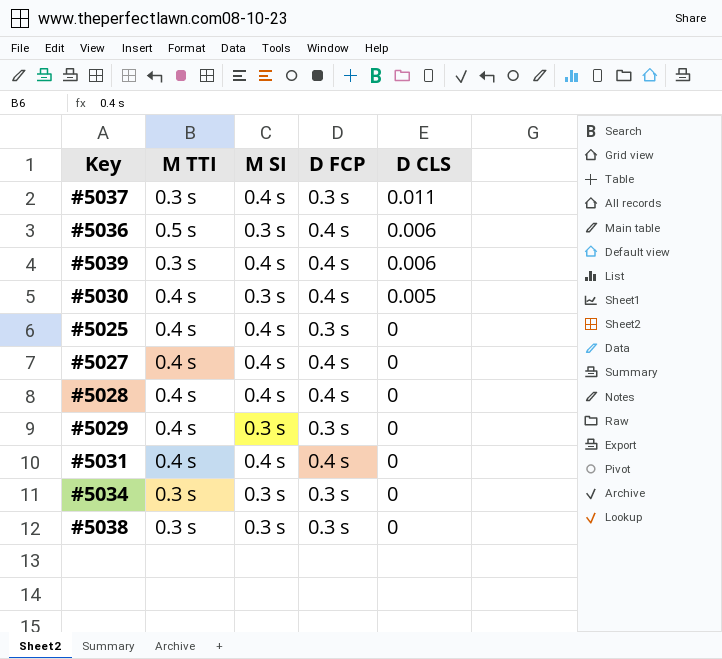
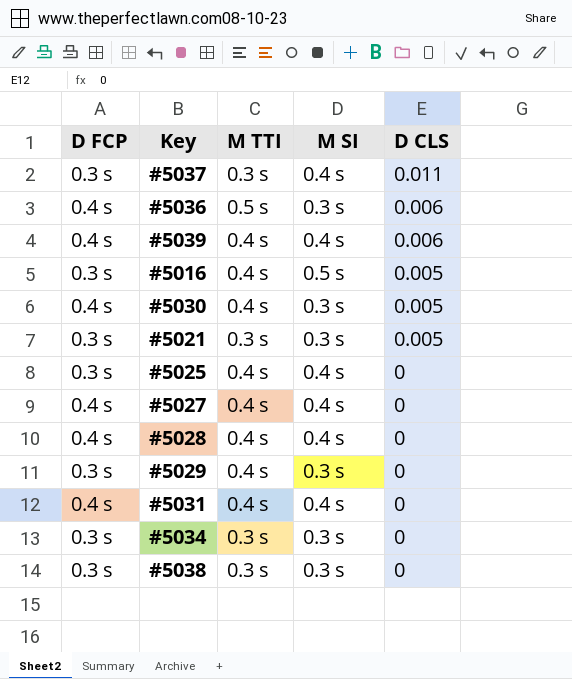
column D FCP | position: 4 -> 1
#5039 | M TTI: 0.3 s -> 0.4 s
row #5016: none -> 0.3 s | 0.4 s | 0.5 s | 0.005
row #5021: none -> 0.3 s | 0.3 s | 0.3 s | 0.005

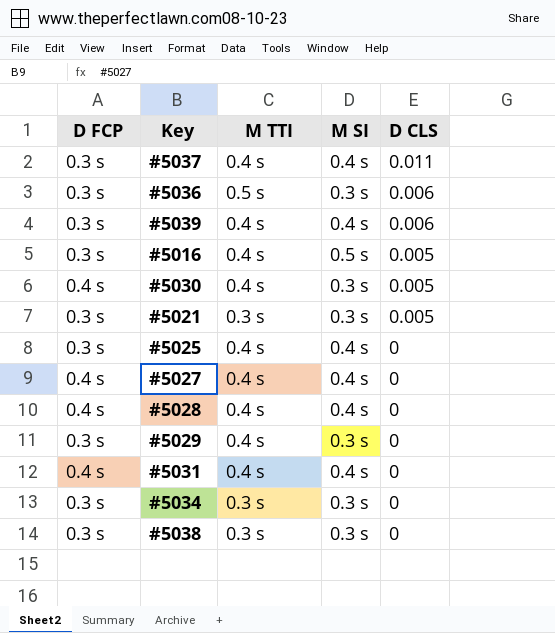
#5037 | M TTI: 0.3 s -> 0.4 s
#5036 | D FCP: 0.4 s -> 0.3 s
#5039 | D FCP: 0.4 s -> 0.3 s

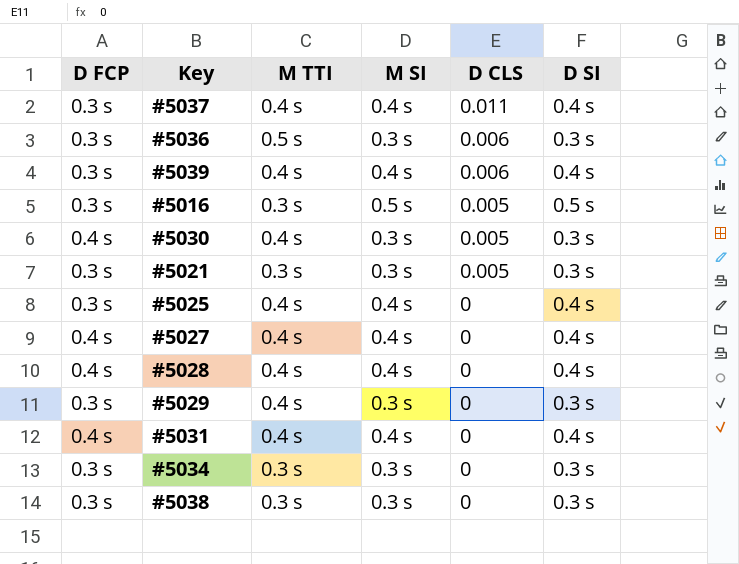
column D SI | position: none -> 6
#5016 | M TTI: 0.4 s -> 0.3 s

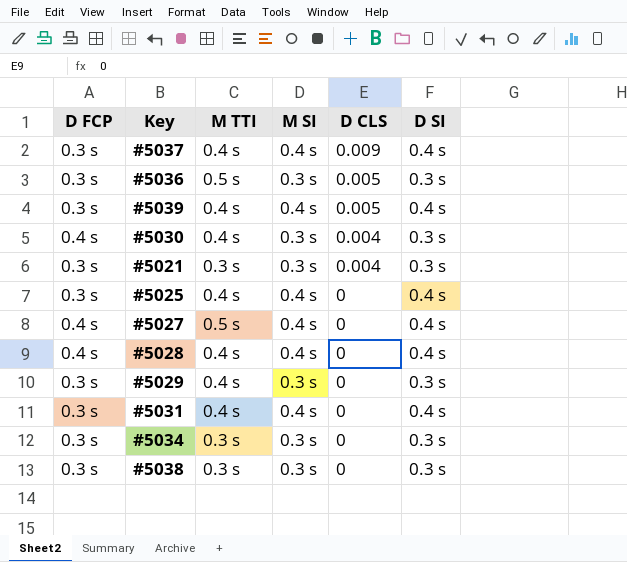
row #5016: 0.3 s | 0.3 s | 0.5 s | 0.005 | 0.5 s -> none
#5037 | D CLS: 0.011 -> 0.009
#5036 | D CLS: 0.006 -> 0.005
#5039 | D CLS: 0.006 -> 0.005
#5030 | D CLS: 0.005 -> 0.004
#5021 | D CLS: 0.005 -> 0.004
#5027 | M TTI: 0.4 s -> 0.5 s
#5031 | D FCP: 0.4 s -> 0.3 s

